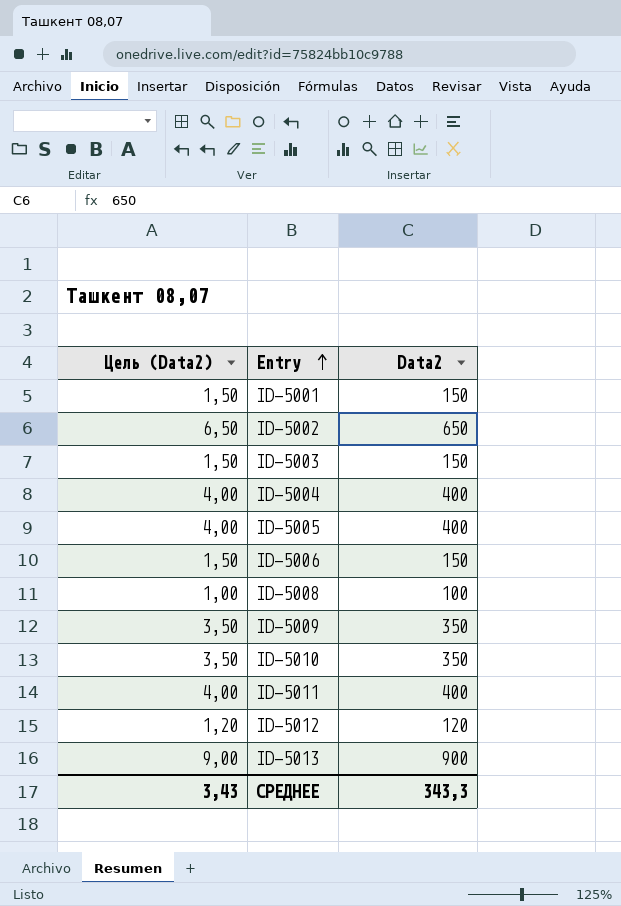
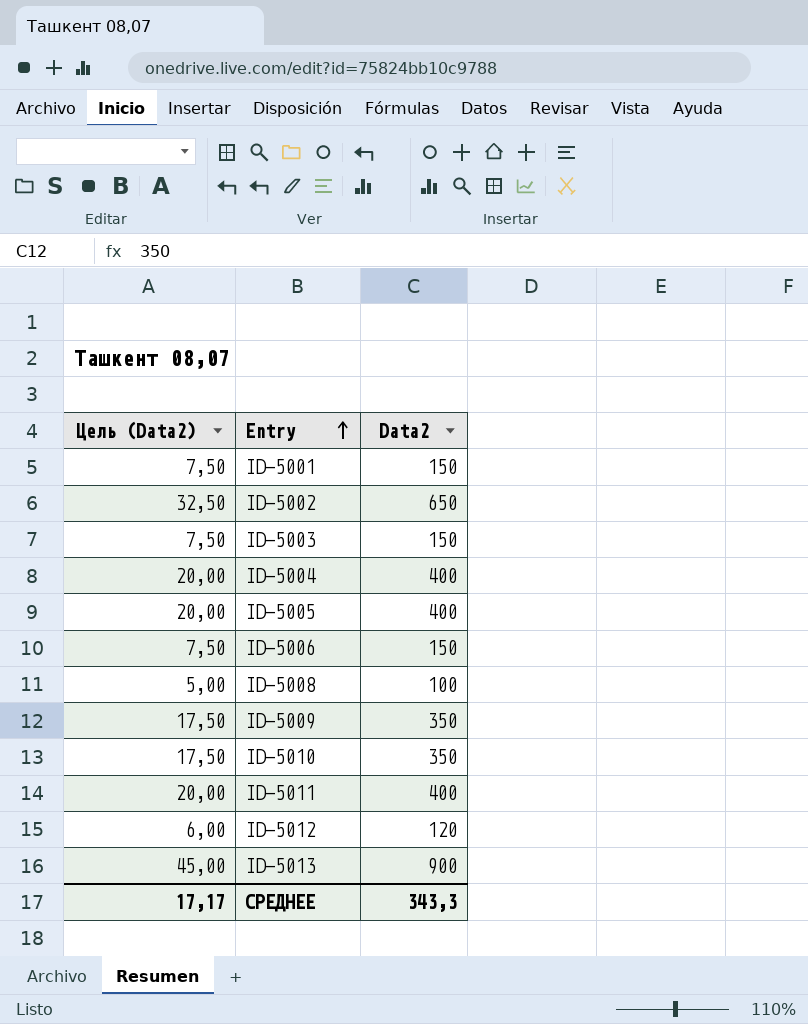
column Цель (Data2) | formula: [Data2] * 0,01 -> [Data2] * 0,05
СРЕДНЕЕ | Цель (Data2): 3,43 -> 17,17

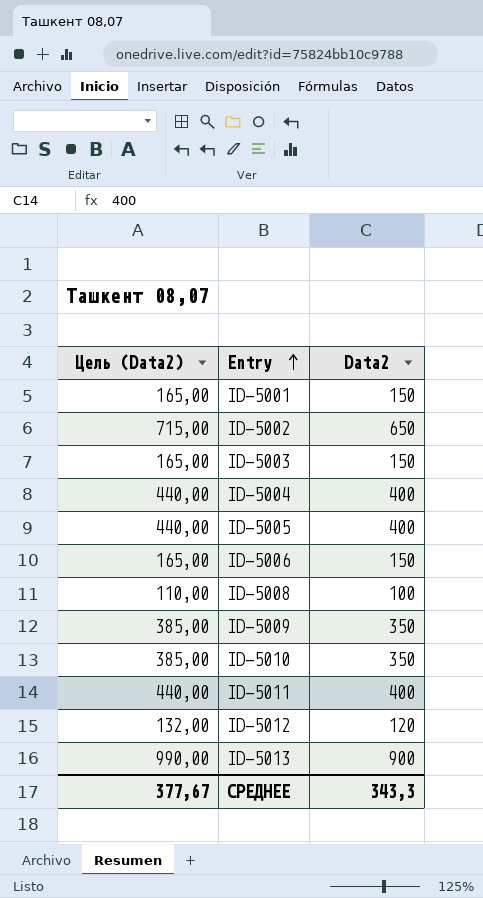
column Цель (Data2) | formula: [Data2] * 0,05 -> [Data2] * 1,1
СРЕДНЕЕ | Цель (Data2): 17,17 -> 377,67

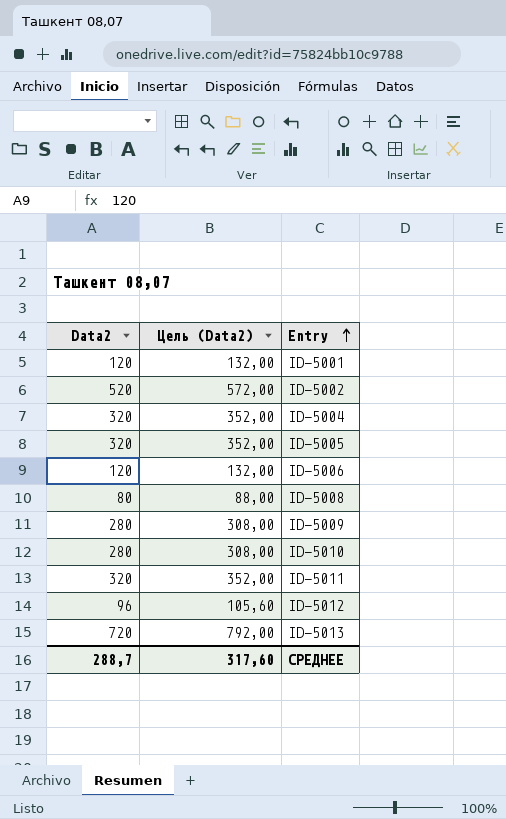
column Data2 | position: 3 -> 1
row ID-5003: 165,00 | 150 -> none
ID-5001 | Data2: 150 -> 120
ID-5001 | Цель (Data2): 165,00 -> 132,00
ID-5002 | Data2: 650 -> 520
ID-5002 | Цель (Data2): 715,00 -> 572,00
ID-5004 | Data2: 400 -> 320
ID-5004 | Цель (Data2): 440,00 -> 352,00
ID-5005 | Data2: 400 -> 320
ID-5005 | Цель (Data2): 440,00 -> 352,00
ID-5006 | Data2: 150 -> 120
ID-5006 | Цель (Data2): 165,00 -> 132,00
ID-5008 | Data2: 100 -> 80
ID-5008 | Цель (Data2): 110,00 -> 88,00
ID-5009 | Data2: 350 -> 280
ID-5009 | Цель (Data2): 385,00 -> 308,00
ID-5010 | Data2: 350 -> 280
ID-5010 | Цель (Data2): 385,00 -> 308,00
ID-5011 | Data2: 400 -> 320
ID-5011 | Цель (Data2): 440,00 -> 352,00
ID-5012 | Data2: 120 -> 96
ID-5012 | Цель (Data2): 132,00 -> 105,60
ID-5013 | Data2: 900 -> 720
ID-5013 | Цель (Data2): 990,00 -> 792,00
СРЕДНЕЕ | Data2: 343,3 -> 288,7
СРЕДНЕЕ | Цель (Data2): 377,67 -> 317,60

